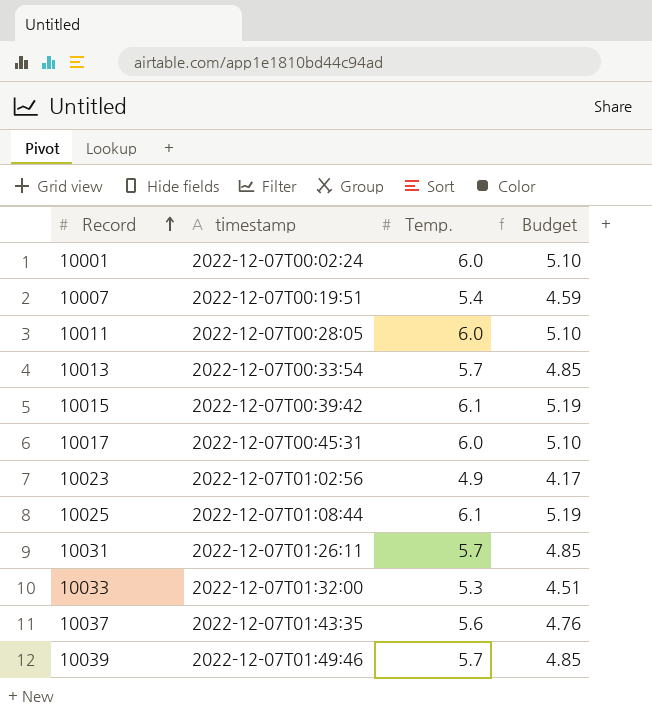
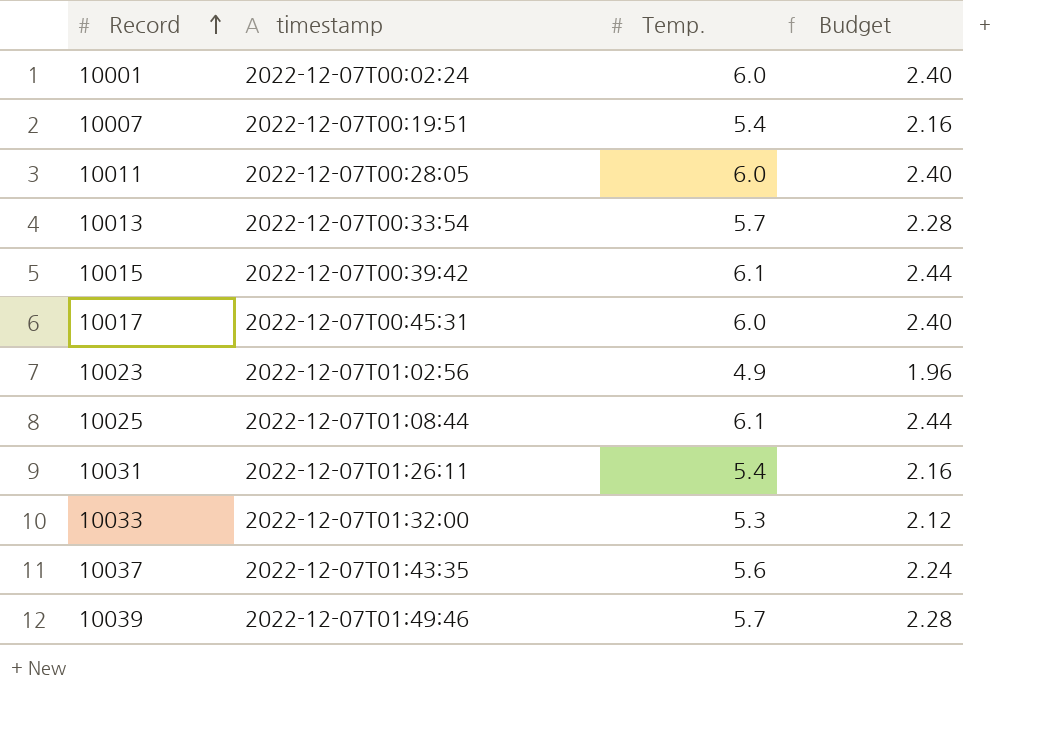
column Budget | formula: [Temp.] * 0.85 -> [Temp.] * 0.4
10031 | Temp.: 5.7 -> 5.4

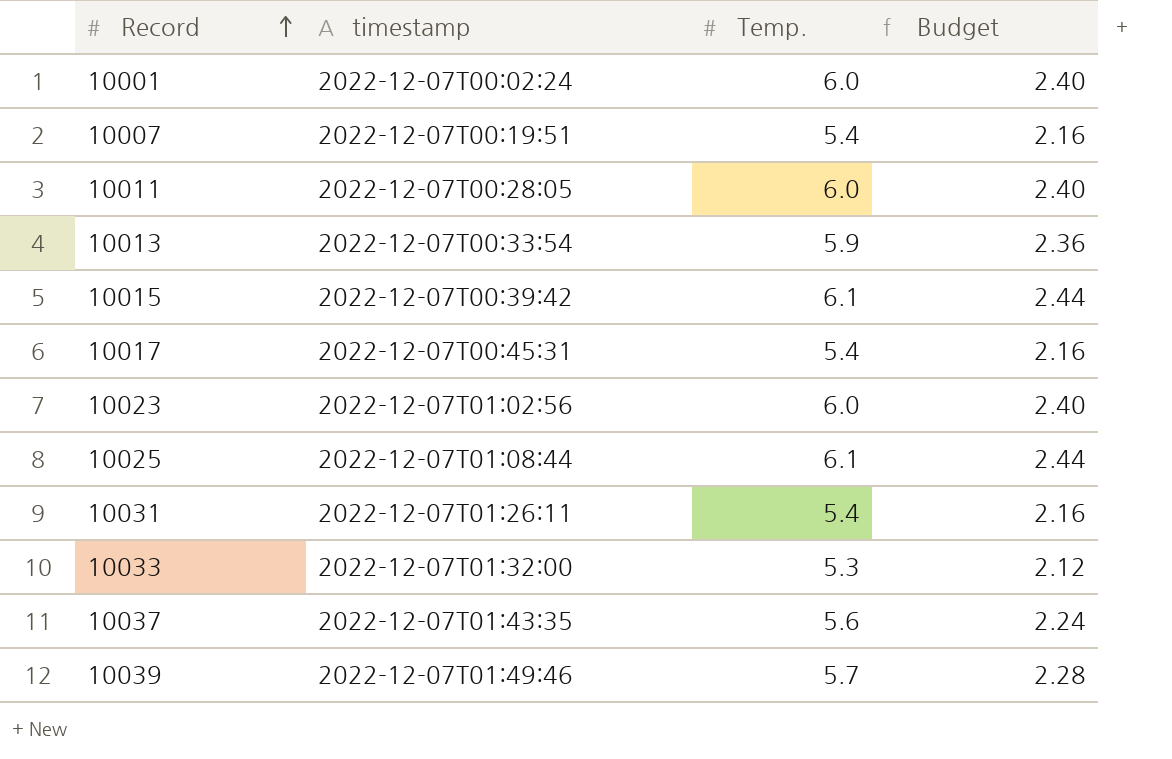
10013 | Temp.: 5.7 -> 5.9
10013 | Budget: 2.28 -> 2.36
10017 | Temp.: 6.0 -> 5.4
10017 | Budget: 2.40 -> 2.16
10023 | Temp.: 4.9 -> 6.0
10023 | Budget: 1.96 -> 2.40

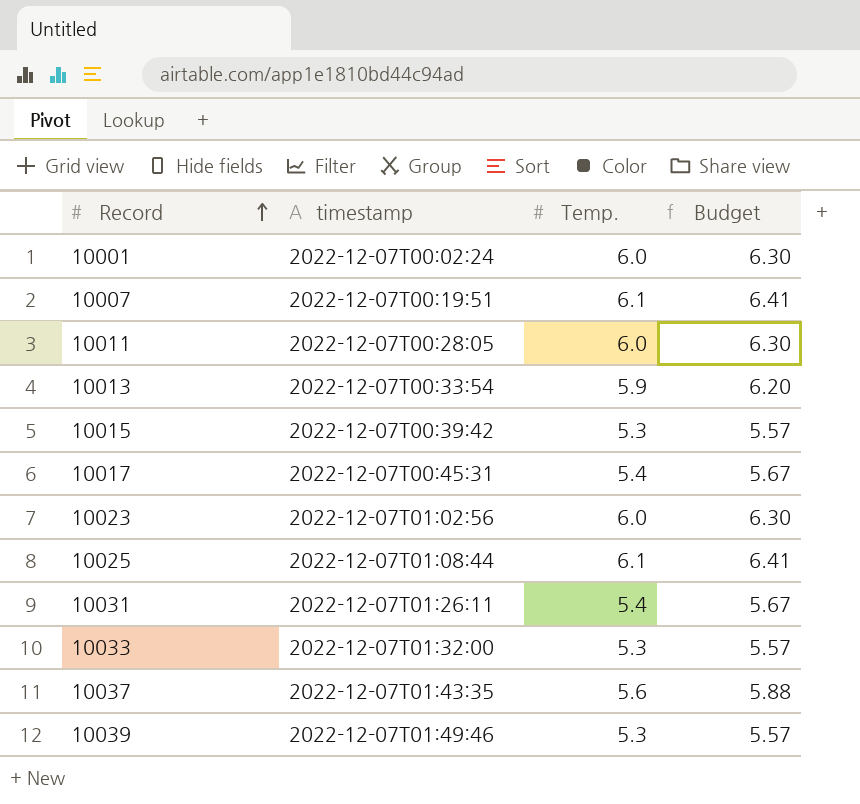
column Budget | formula: [Temp.] * 0.4 -> [Temp.] * 1.05
10007 | Temp.: 5.4 -> 6.1
10015 | Temp.: 6.1 -> 5.3
10039 | Temp.: 5.7 -> 5.3

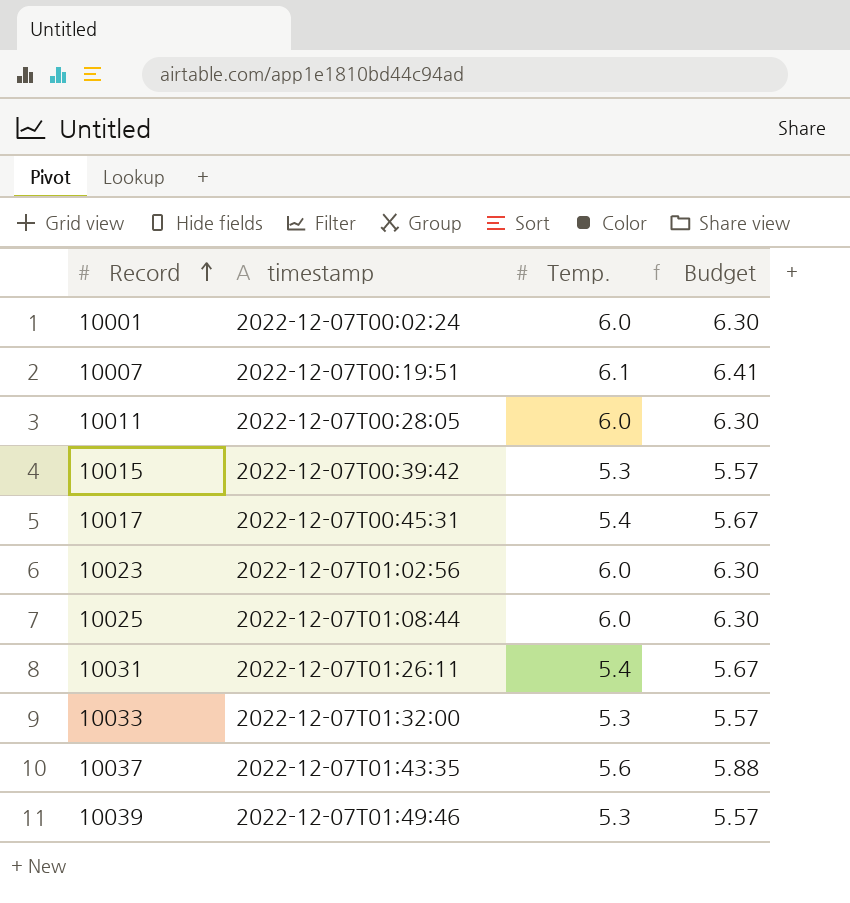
row 10013: 2022-12-07T00:33:54 | 5.9 | 6.20 -> none
10025 | Temp.: 6.1 -> 6.0
10025 | Budget: 6.41 -> 6.30

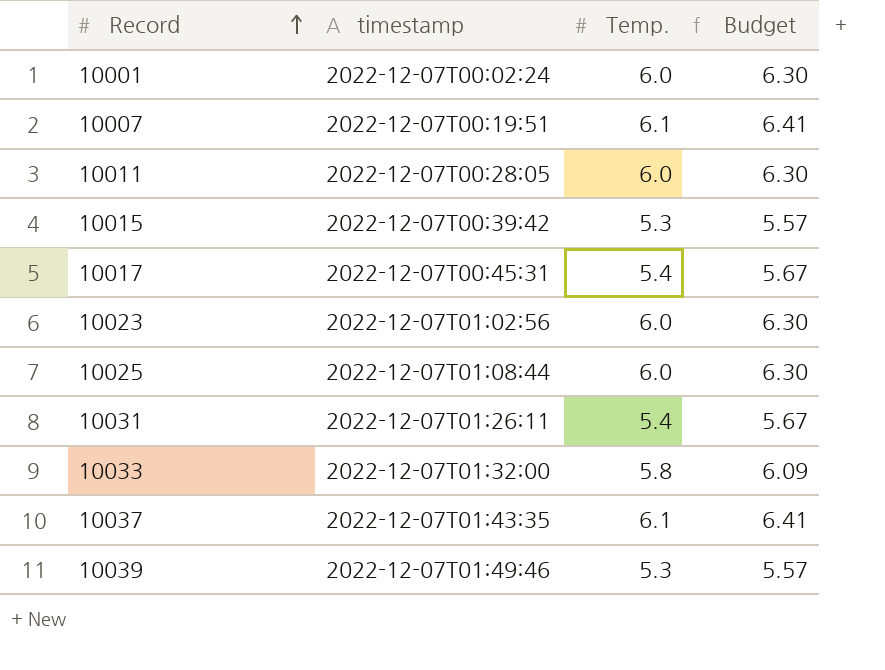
10033 | Temp.: 5.3 -> 5.8
10033 | Budget: 5.57 -> 6.09
10037 | Temp.: 5.6 -> 6.1
10037 | Budget: 5.88 -> 6.41

